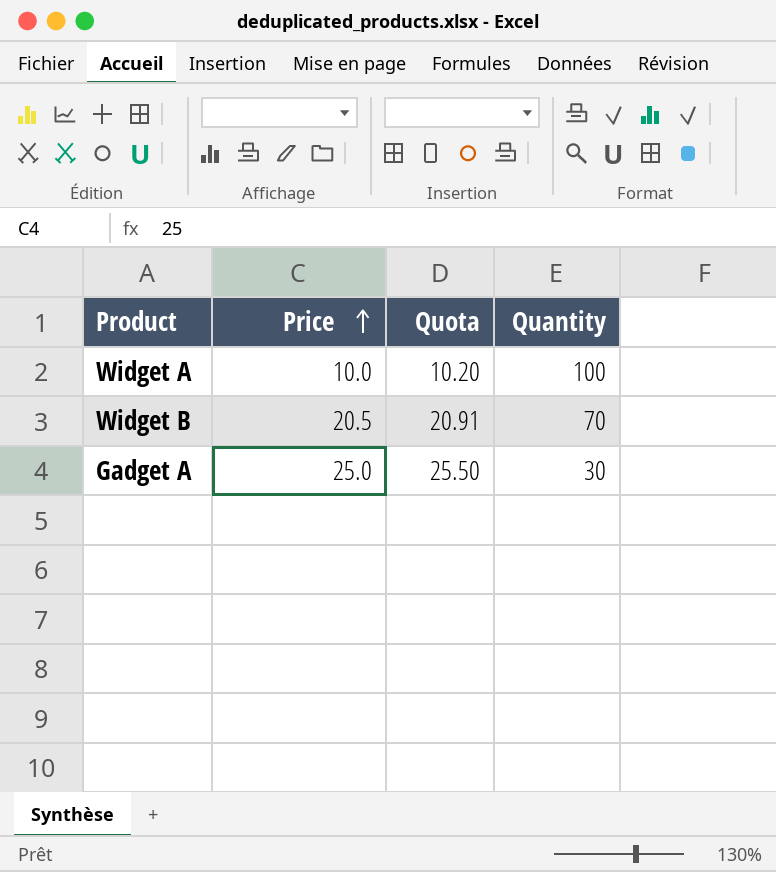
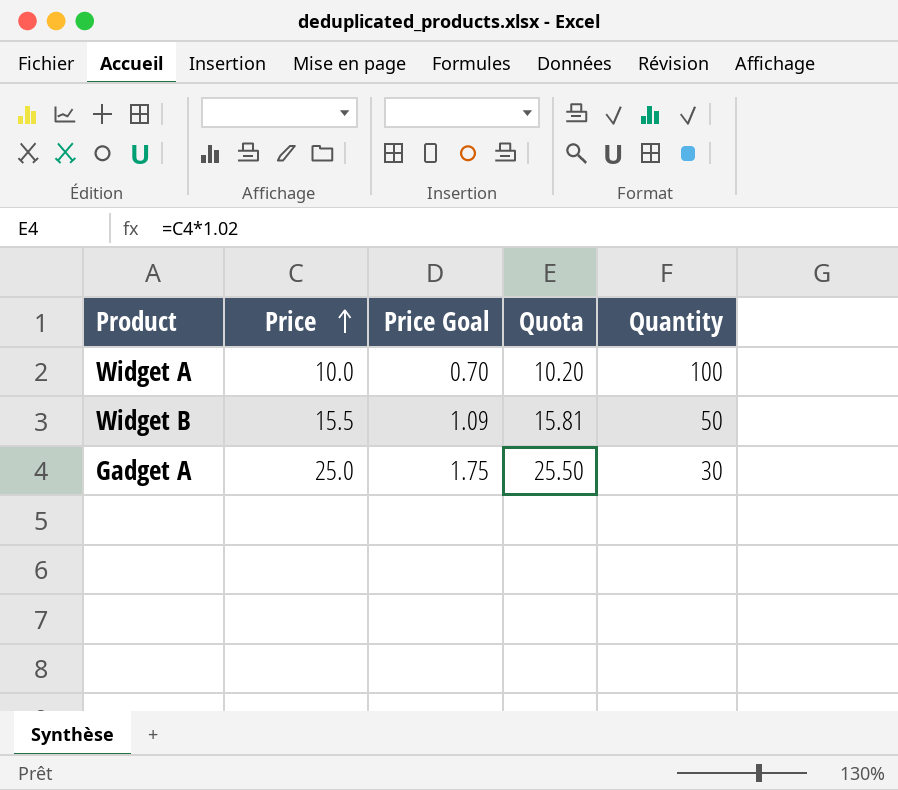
column Price Goal | formula: none -> [Price] * 0.07
Widget B | Price: 20.5 -> 15.5
Widget B | Quota: 20.91 -> 15.81
Widget B | Quantity: 70 -> 50

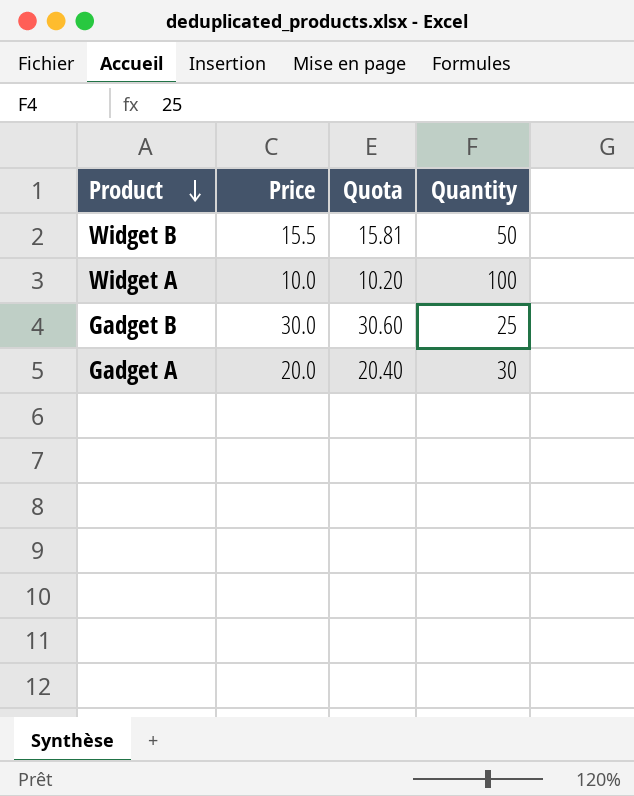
row order: Price ascending -> Product descending
column Price Goal | formula: [Price] * 0.07 -> none
row Gadget B: none -> 30.0 | 30.60 | 25
Gadget A | Price: 25.0 -> 20.0
Gadget A | Quota: 25.50 -> 20.40

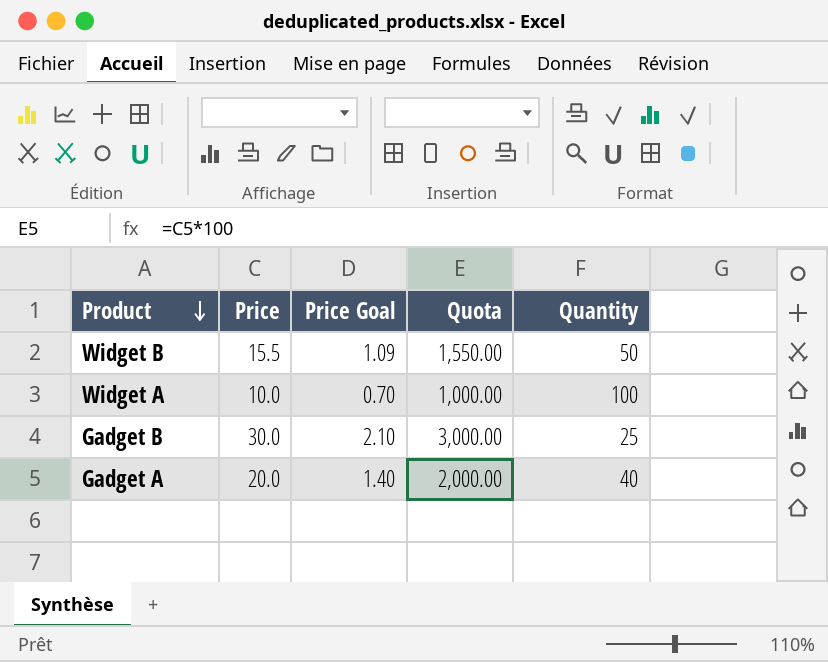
column Price Goal | formula: none -> [Price] * 0.07
column Quota | formula: [Price] * 1.02 -> [Price] * 100
Gadget A | Quantity: 30 -> 40

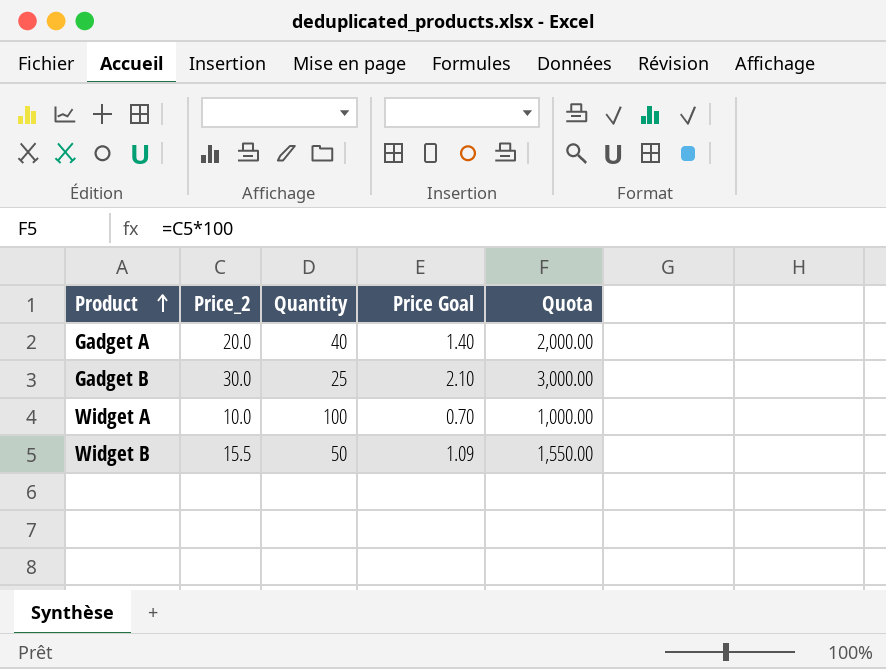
row order: Product descending -> Product ascending
column name: Price -> Price_2
column Quantity | position: 5 -> 3

